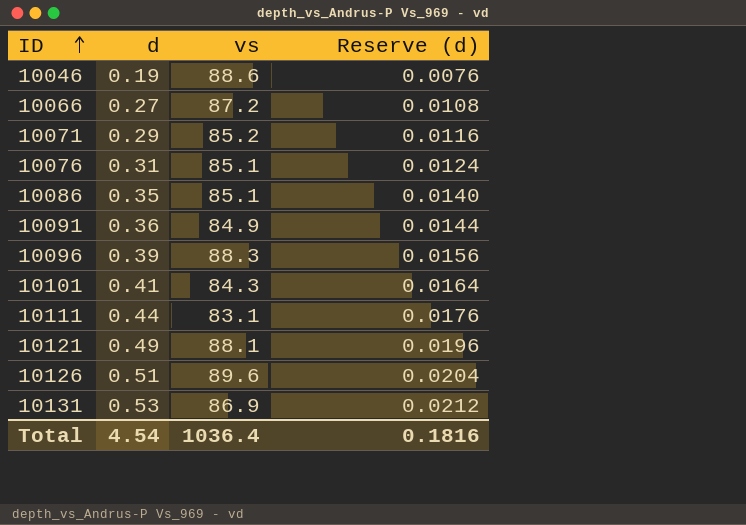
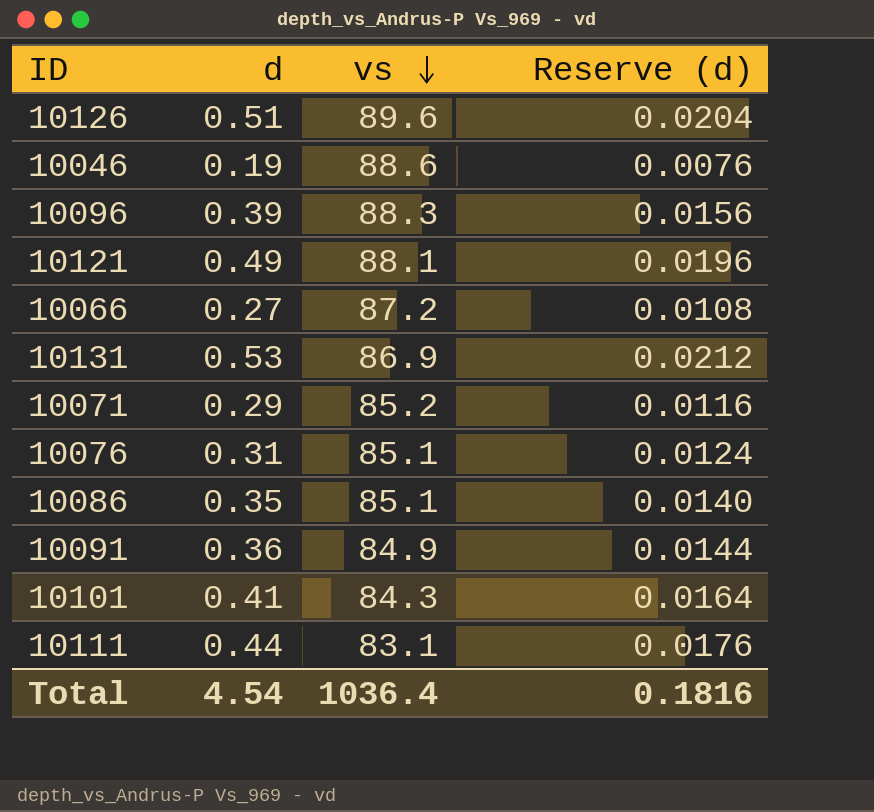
row order: ID ascending -> vs descending

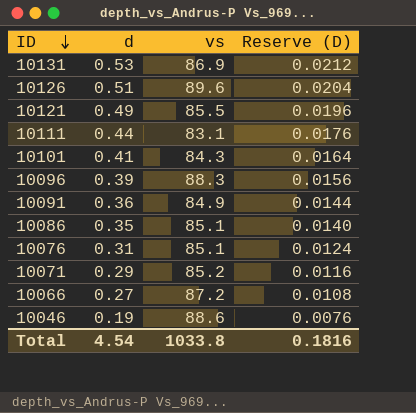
row order: vs descending -> ID descending
column name: Reserve (d) -> Reserve (D)
10121 | vs: 88.1 -> 85.5
Total | vs: 1036.4 -> 1033.8

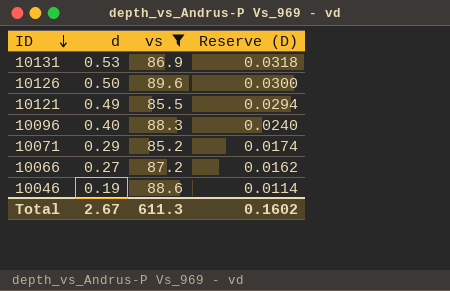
filter: none -> vs >= 85.2
column Reserve (D) | formula: [d] * 0.04 -> [d] * 0.06
10126 | d: 0.51 -> 0.50
10096 | d: 0.39 -> 0.40
Total | d: 4.54 -> 2.67
Total | vs: 1033.8 -> 611.3
Total | Reserve (D): 0.1816 -> 0.1602

